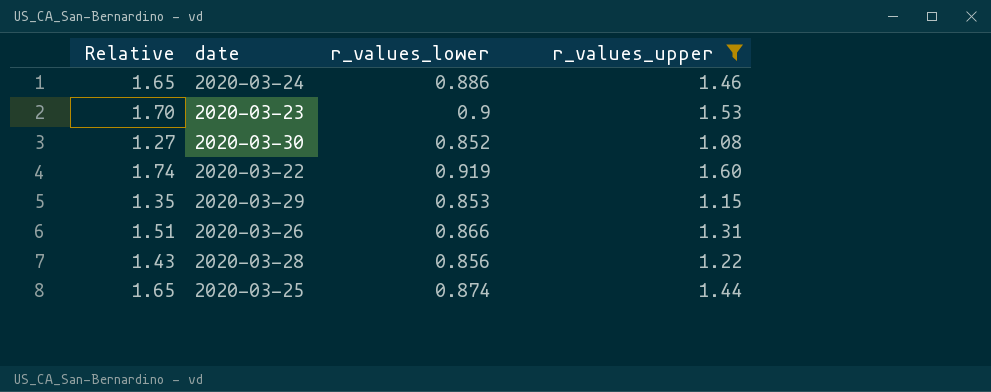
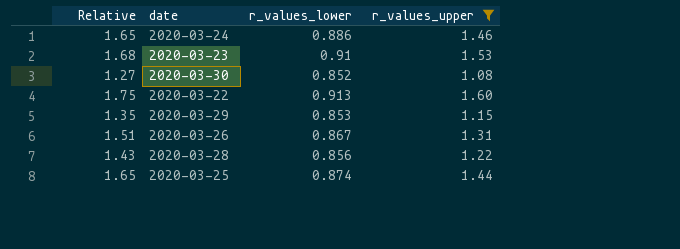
2020-03-23 | Relative: 1.70 -> 1.68
2020-03-23 | r_values_lower: 0.9 -> 0.91
2020-03-22 | Relative: 1.74 -> 1.75
2020-03-22 | r_values_lower: 0.919 -> 0.913
2020-03-26 | r_values_lower: 0.866 -> 0.867

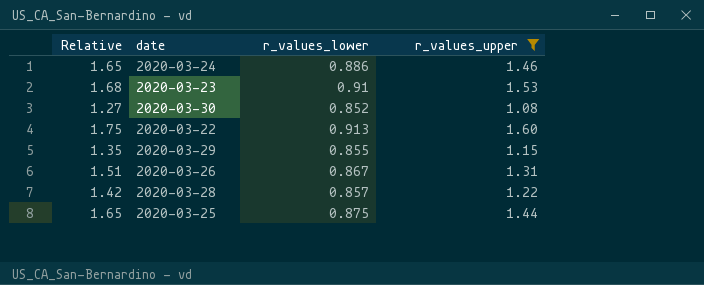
2020-03-29 | r_values_lower: 0.853 -> 0.855
2020-03-28 | Relative: 1.43 -> 1.42
2020-03-28 | r_values_lower: 0.856 -> 0.857
2020-03-25 | r_values_lower: 0.874 -> 0.875

